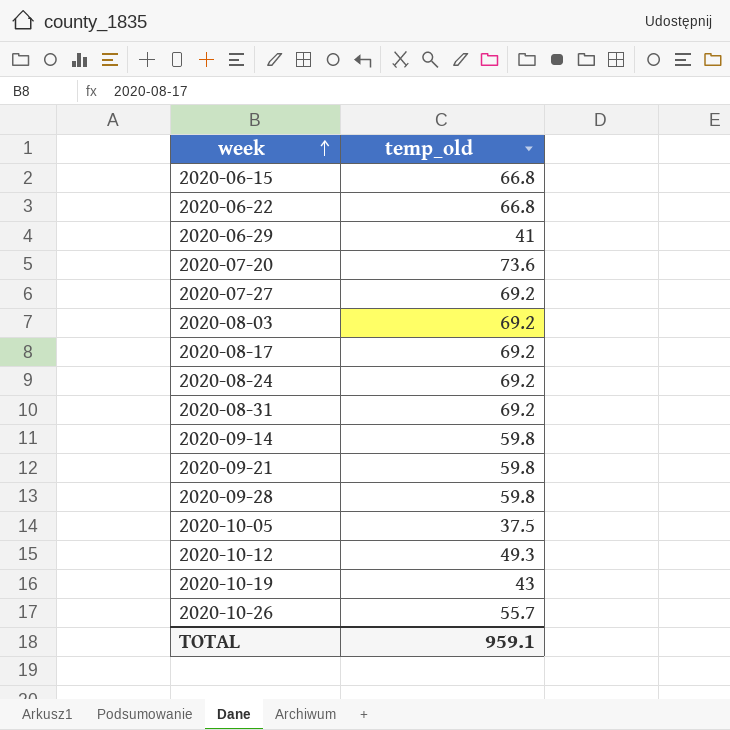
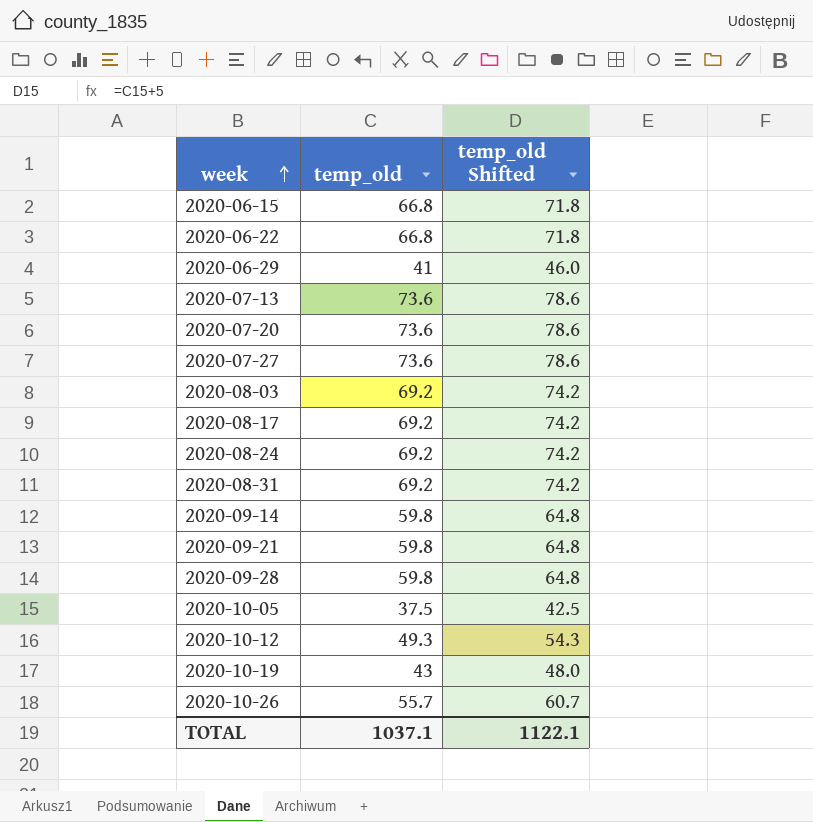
column temp_old Shifted | formula: none -> [temp_old] + 5
row 2020-07-13: none -> 73.6 | 78.6
2020-07-27 | temp_old: 69.2 -> 73.6
TOTAL | temp_old: 959.1 -> 1037.1

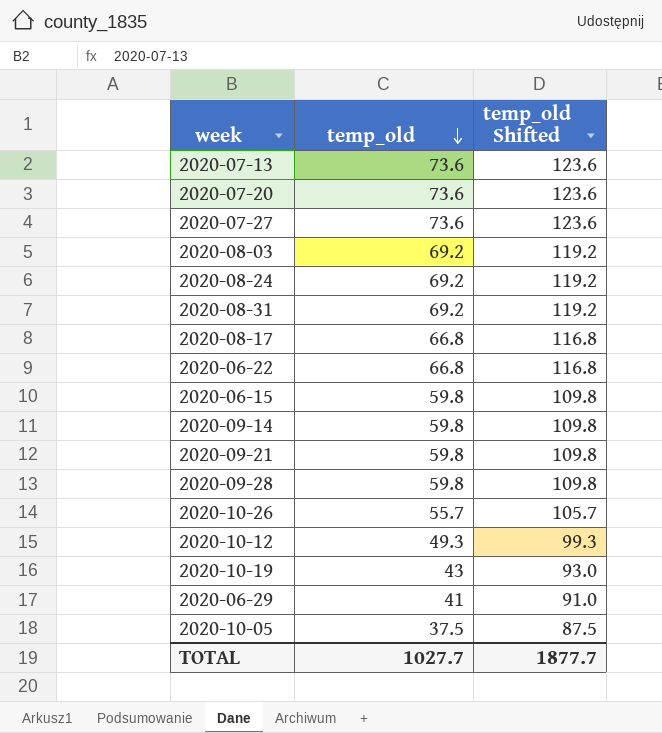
row order: week ascending -> temp_old descending
column temp_old Shifted | formula: [temp_old] + 5 -> [temp_old] + 50
2020-08-17 | temp_old: 69.2 -> 66.8
2020-06-15 | temp_old: 66.8 -> 59.8
TOTAL | temp_old: 1037.1 -> 1027.7
TOTAL | temp_old Shifted: 1122.1 -> 1877.7

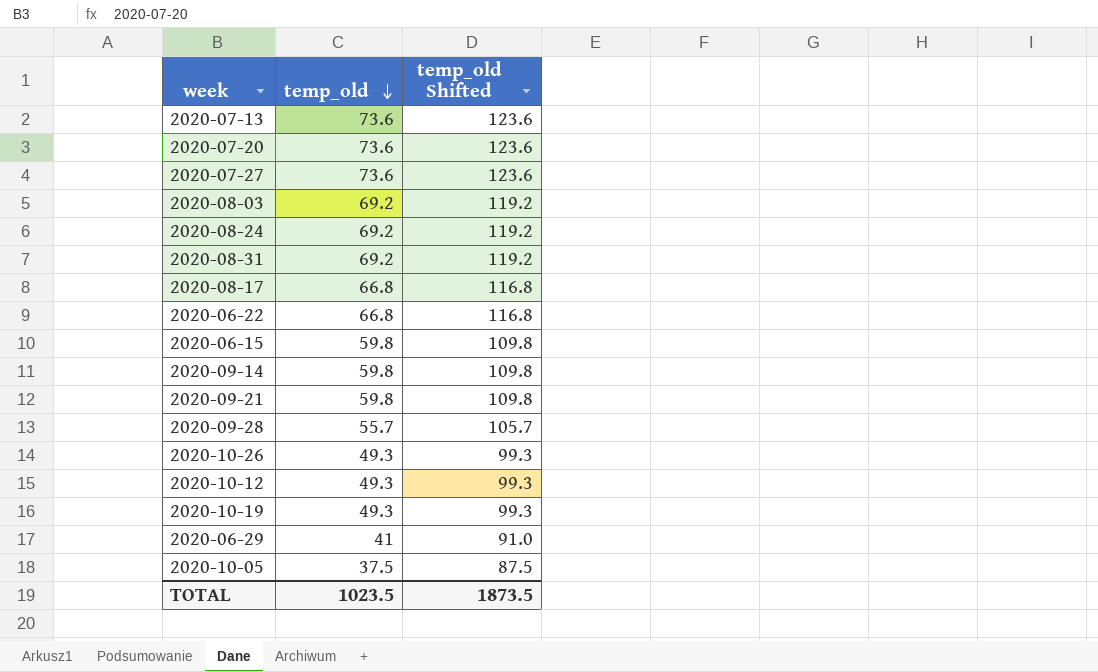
2020-09-28 | temp_old: 59.8 -> 55.7
2020-09-28 | temp_old Shifted: 109.8 -> 105.7
2020-10-26 | temp_old: 55.7 -> 49.3
2020-10-26 | temp_old Shifted: 105.7 -> 99.3
2020-10-19 | temp_old: 43 -> 49.3
2020-10-19 | temp_old Shifted: 93.0 -> 99.3
TOTAL | temp_old: 1027.7 -> 1023.5
TOTAL | temp_old Shifted: 1877.7 -> 1873.5

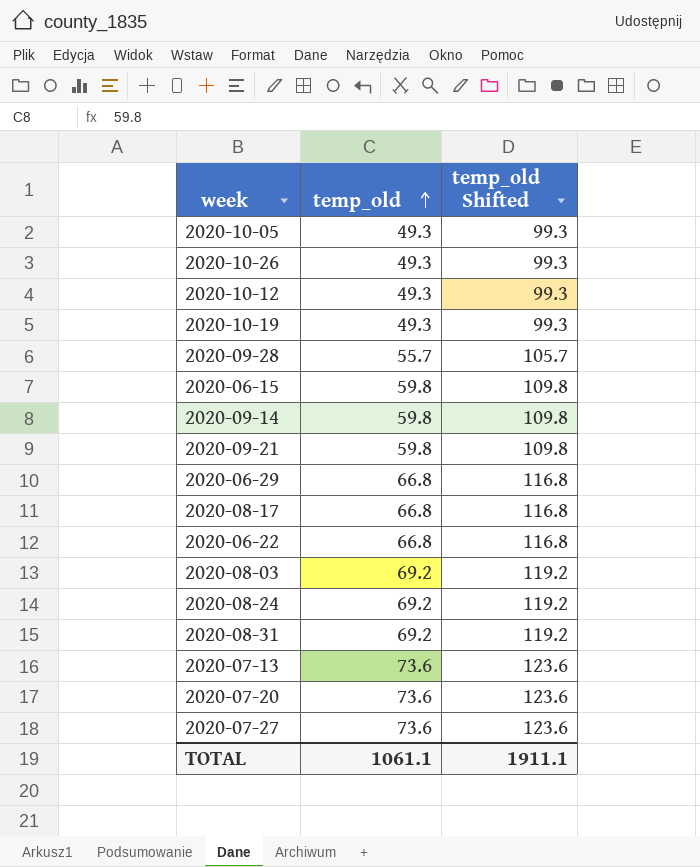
row order: temp_old descending -> temp_old ascending
2020-10-05 | temp_old: 37.5 -> 49.3
2020-10-05 | temp_old Shifted: 87.5 -> 99.3
2020-06-29 | temp_old: 41 -> 66.8
2020-06-29 | temp_old Shifted: 91.0 -> 116.8
TOTAL | temp_old: 1023.5 -> 1061.1
TOTAL | temp_old Shifted: 1873.5 -> 1911.1

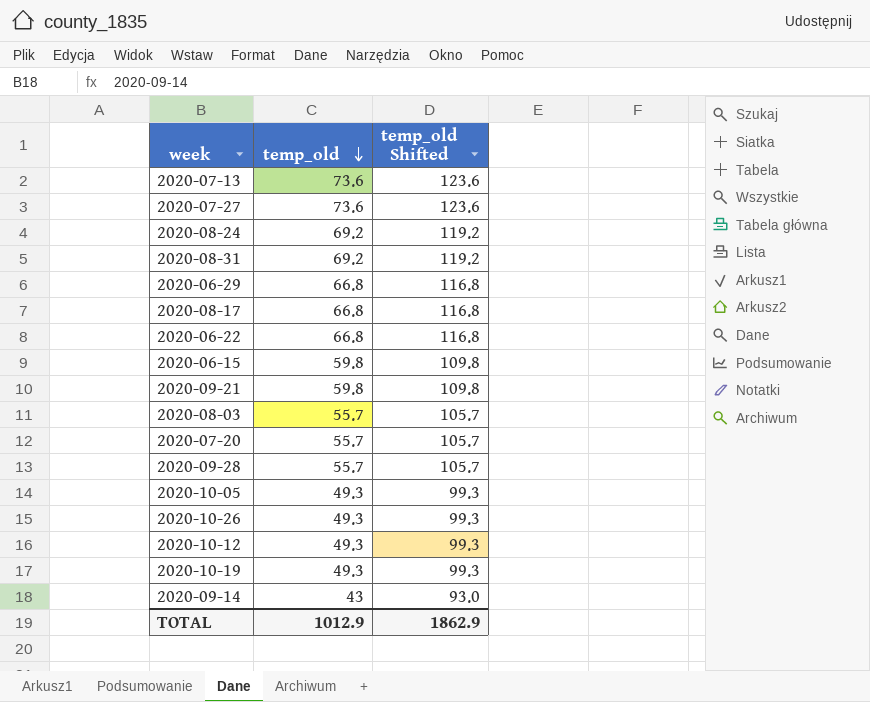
row order: temp_old ascending -> temp_old descending
2020-08-03 | temp_old: 69.2 -> 55.7
2020-08-03 | temp_old Shifted: 119.2 -> 105.7
2020-07-20 | temp_old: 73.6 -> 55.7
2020-07-20 | temp_old Shifted: 123.6 -> 105.7
2020-09-14 | temp_old: 59.8 -> 43
2020-09-14 | temp_old Shifted: 109.8 -> 93.0
TOTAL | temp_old: 1061.1 -> 1012.9
TOTAL | temp_old Shifted: 1911.1 -> 1862.9

